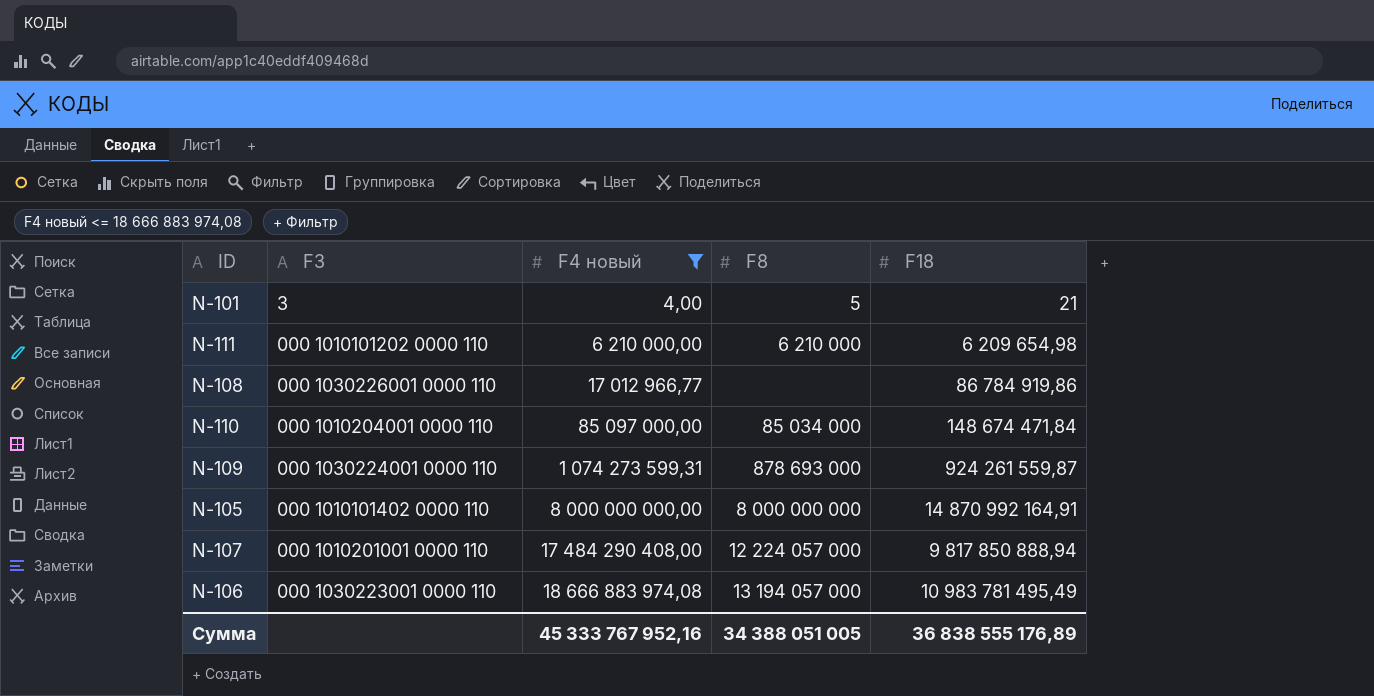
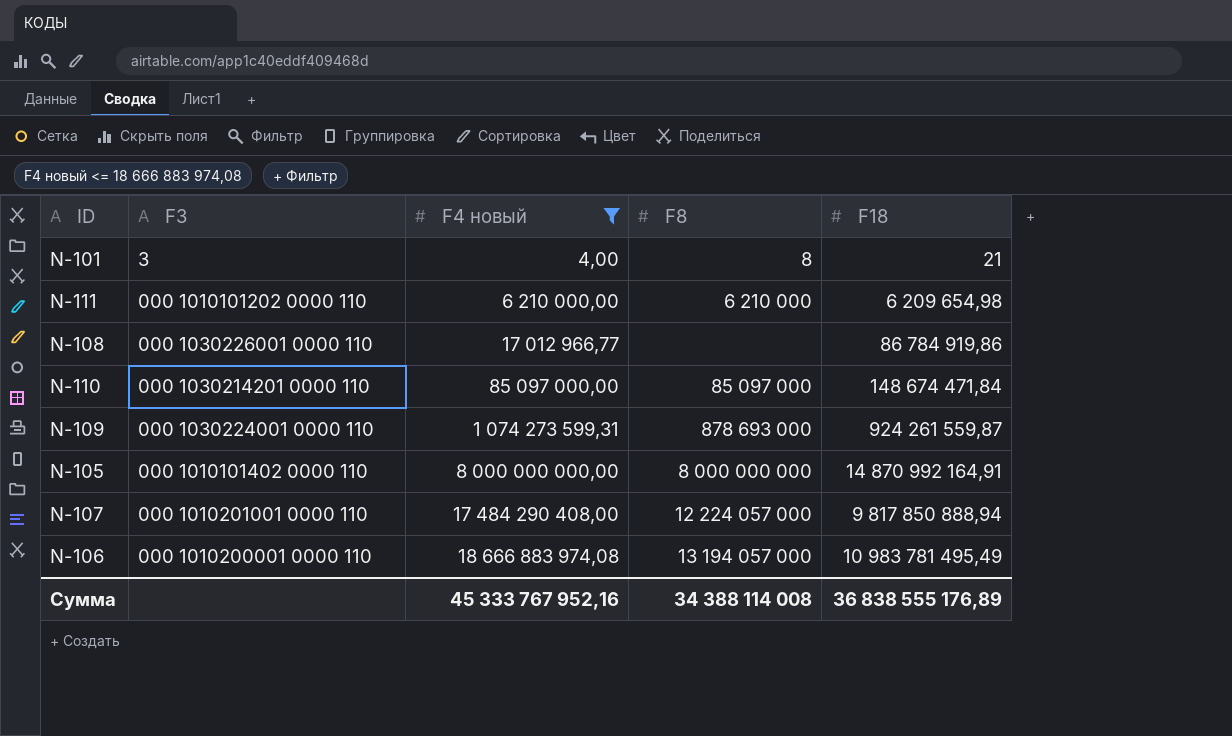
N-101 | F8: 5 -> 8
N-110 | F3: 000 1010204001 0000 110 -> 000 1030214201 0000 110
N-110 | F8: 85 034 000 -> 85 097 000
N-106 | F3: 000 1030223001 0000 110 -> 000 1010200001 0000 110
Сумма | F8: 34 388 051 005 -> 34 388 114 008

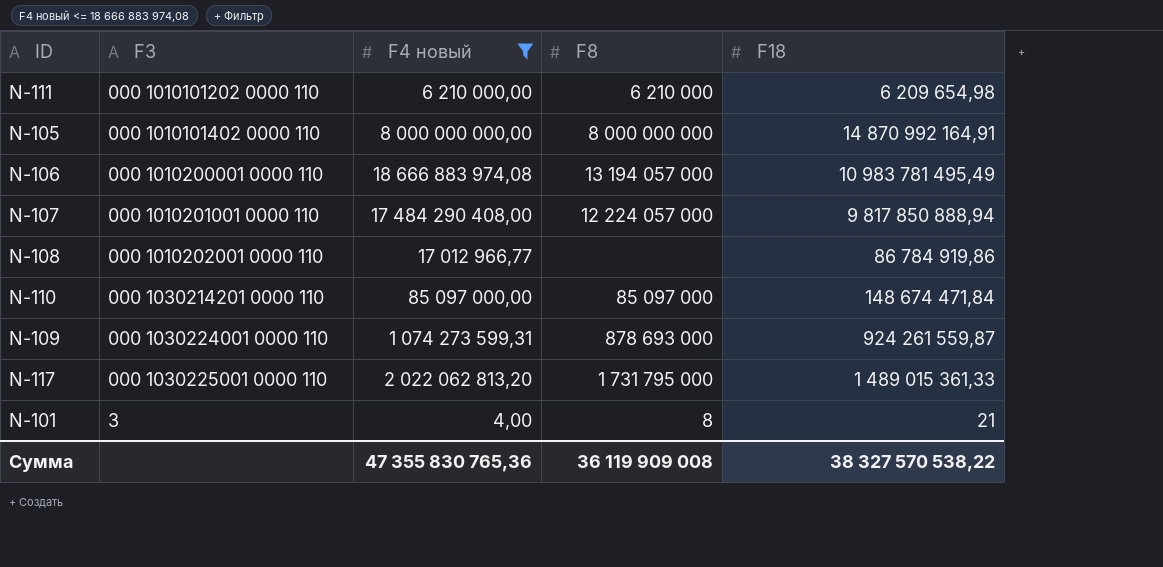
row order: F4 новый ascending -> F3 ascending
N-108 | F3: 000 1030226001 0000 110 -> 000 1010202001 0000 110
row N-117: none -> 000 1030225001 0000 110 | 2 022 062 813,20 | 1 731 795 000 | 1 489 015 361,33
Сумма | F4 новый: 45 333 767 952,16 -> 47 355 830 765,36
Сумма | F8: 34 388 114 008 -> 36 119 909 008
Сумма | F18: 36 838 555 176,89 -> 38 327 570 538,22

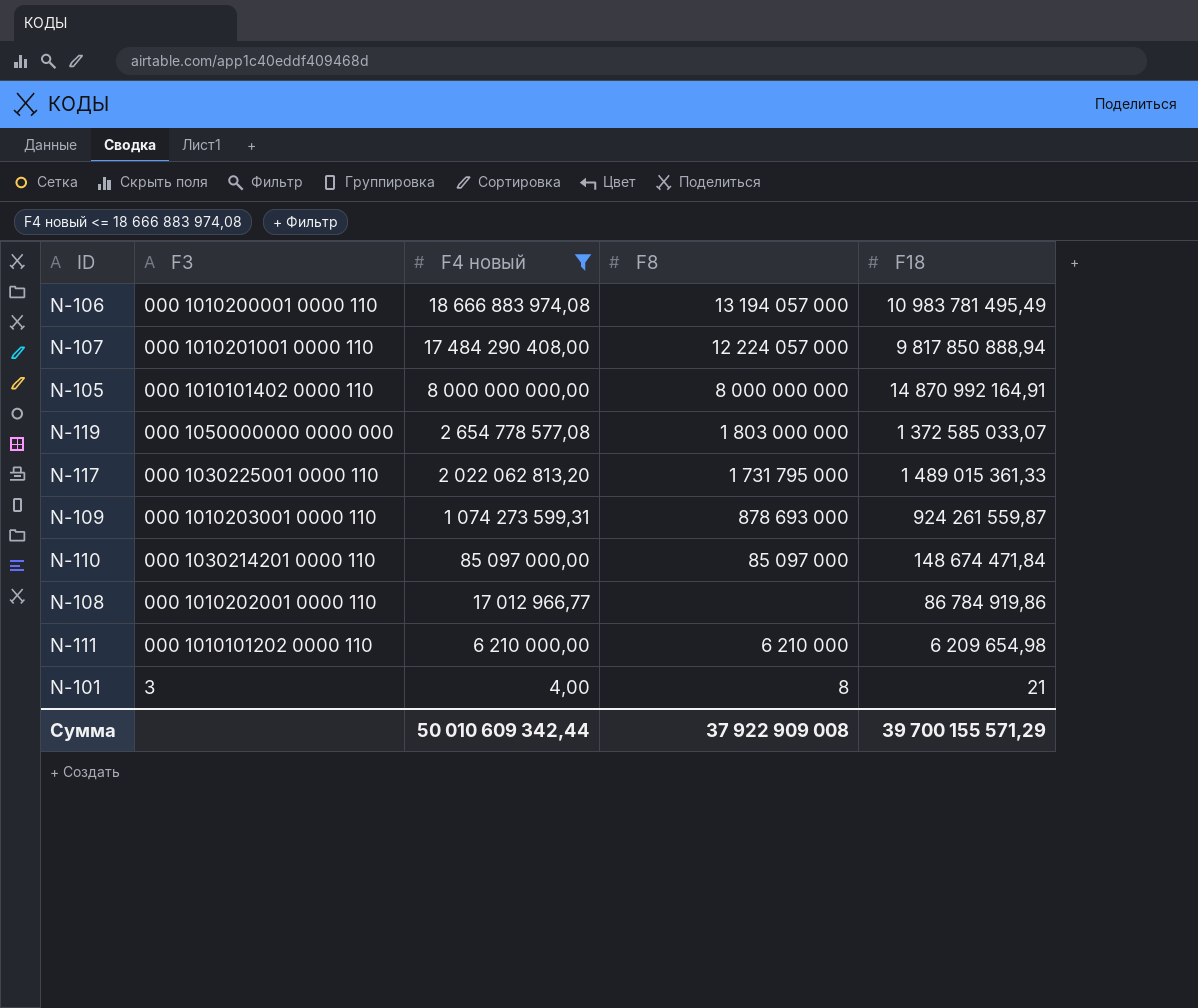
row order: F3 ascending -> F4 новый descending
row N-119: none -> 000 1050000000 0000 000 | 2 654 778 577,08 | 1 803 000 000 | 1 372 585 033,07
N-109 | F3: 000 1030224001 0000 110 -> 000 1010203001 0000 110
Сумма | F4 новый: 47 355 830 765,36 -> 50 010 609 342,44
Сумма | F8: 36 119 909 008 -> 37 922 909 008
Сумма | F18: 38 327 570 538,22 -> 39 700 155 571,29

